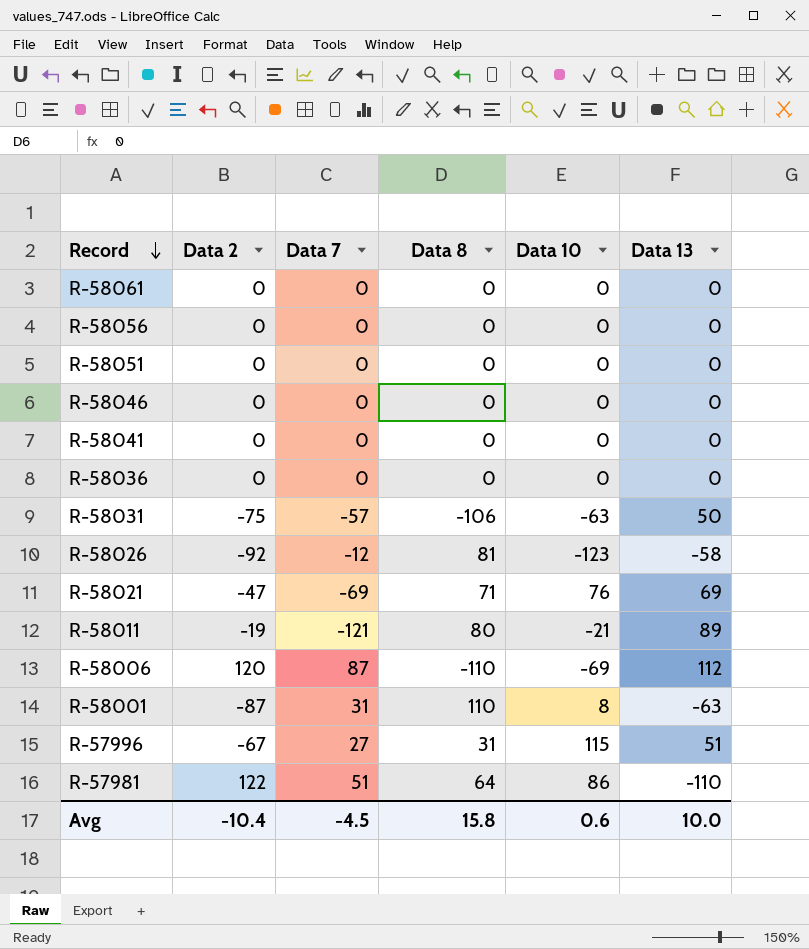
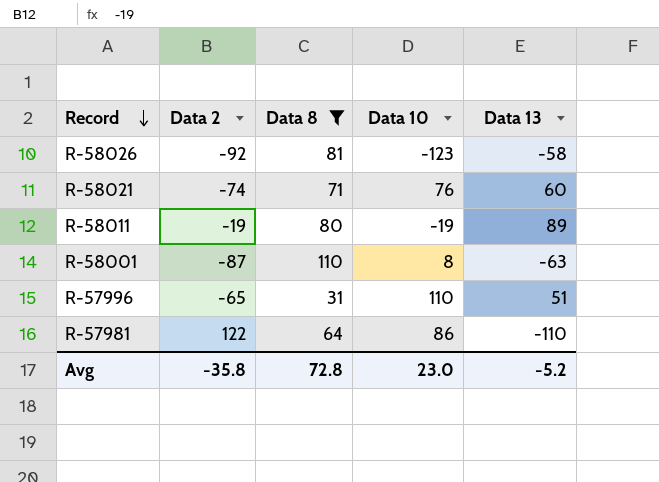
filter: none -> Data 8 >= 31
column Data 7 | position: 3 -> none
R-58021 | Data 2: -47 -> -74
R-58021 | Data 13: 69 -> 60
R-58011 | Data 10: -21 -> -19
R-57996 | Data 2: -67 -> -65
R-57996 | Data 10: 115 -> 110
Avg | Data 2: -10.4 -> -35.8
Avg | Data 8: 15.8 -> 72.8
Avg | Data 10: 0.6 -> 23.0
Avg | Data 13: 10.0 -> -5.2

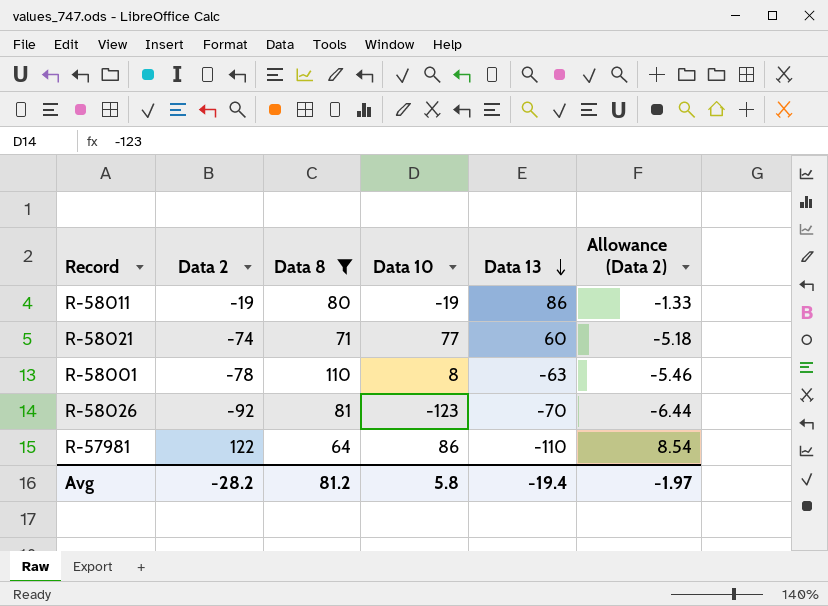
row order: Record descending -> Data 13 descending
column Allowance (Data 2) | formula: none -> [Data 2] * 0.07
row R-57996: -65 | 31 | 110 | 51 -> none
R-58011 | Data 13: 89 -> 86
R-58021 | Data 10: 76 -> 77
R-58001 | Data 2: -87 -> -78
R-58026 | Data 13: -58 -> -70
Avg | Data 2: -35.8 -> -28.2
Avg | Data 8: 72.8 -> 81.2
Avg | Data 10: 23.0 -> 5.8
Avg | Data 13: -5.2 -> -19.4

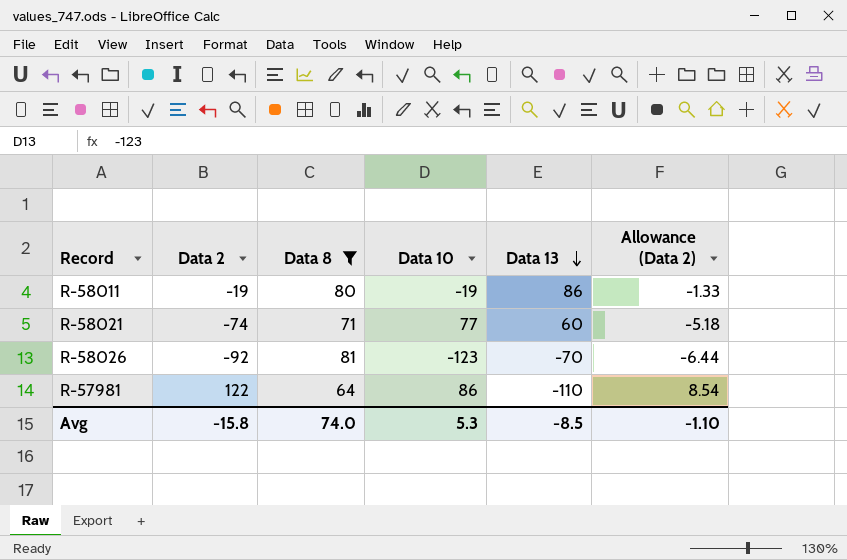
row R-58001: -78 | 110 | 8 | -63 | -5.46 -> none
Avg | Data 2: -28.2 -> -15.8
Avg | Data 8: 81.2 -> 74.0
Avg | Data 10: 5.8 -> 5.3
Avg | Data 13: -19.4 -> -8.5
Avg | Allowance (Data 2): -1.97 -> -1.10

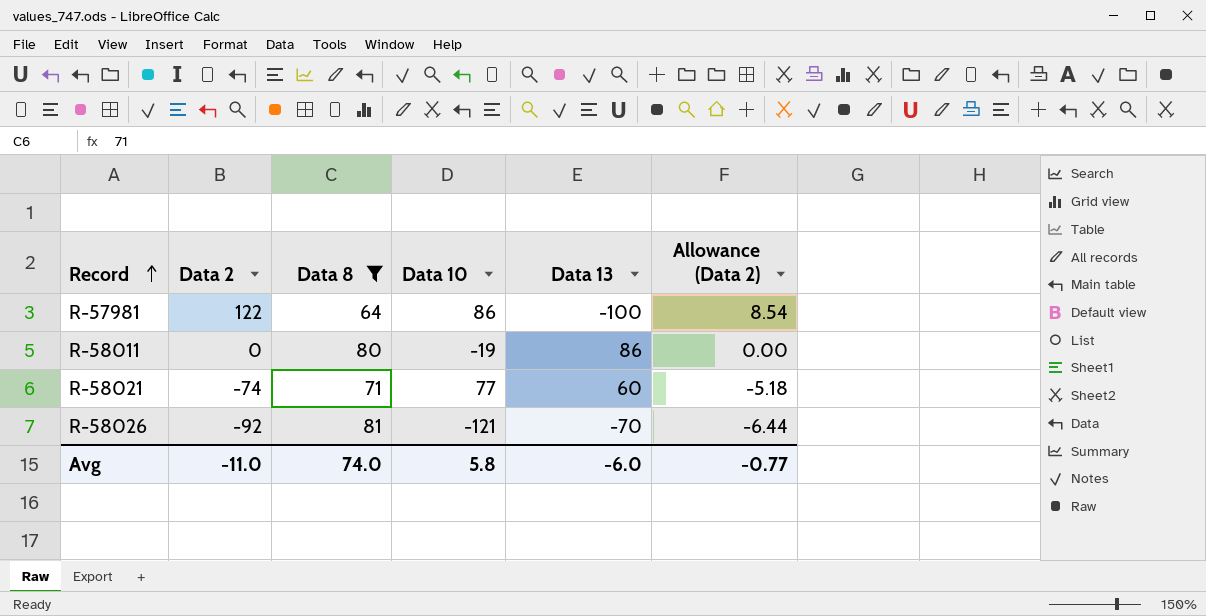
row order: Data 13 descending -> Record ascending
R-57981 | Data 13: -110 -> -100
R-58011 | Data 2: -19 -> 0
R-58011 | Allowance (Data 2): -1.33 -> 0.00
R-58026 | Data 10: -123 -> -121
Avg | Data 2: -15.8 -> -11.0
Avg | Data 10: 5.3 -> 5.8
Avg | Data 13: -8.5 -> -6.0
Avg | Allowance (Data 2): -1.10 -> -0.77

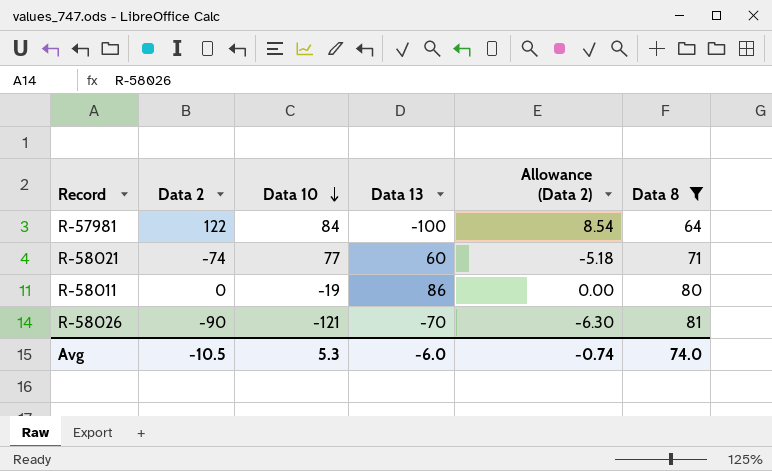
row order: Record ascending -> Data 10 descending
column Data 8 | position: 3 -> 6
R-57981 | Data 10: 86 -> 84
R-58026 | Data 2: -92 -> -90
R-58026 | Allowance (Data 2): -6.44 -> -6.30
Avg | Data 2: -11.0 -> -10.5
Avg | Data 10: 5.8 -> 5.3
Avg | Allowance (Data 2): -0.77 -> -0.74

